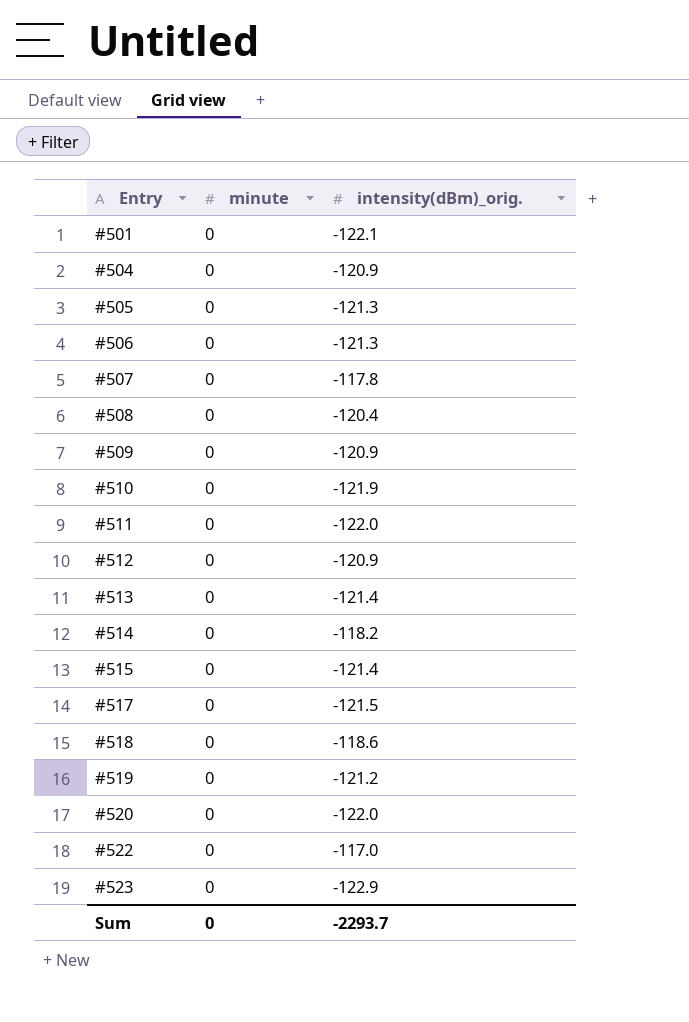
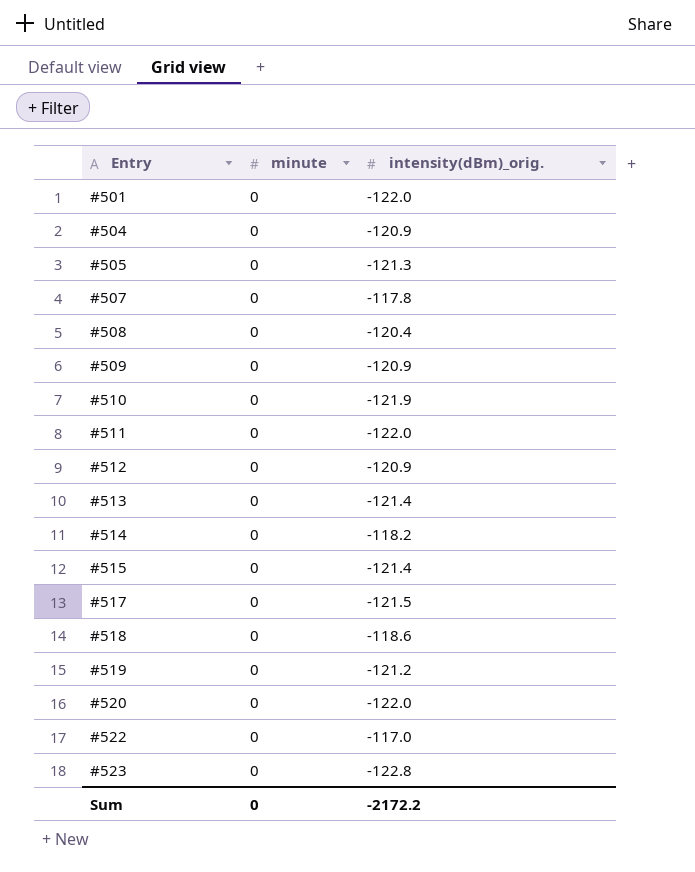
row #506: 0 | -121.3 -> none
#501 | intensity(dBm)_orig.: -122.1 -> -122.0
#523 | intensity(dBm)_orig.: -122.9 -> -122.8
Sum | intensity(dBm)_orig.: -2293.7 -> -2172.2

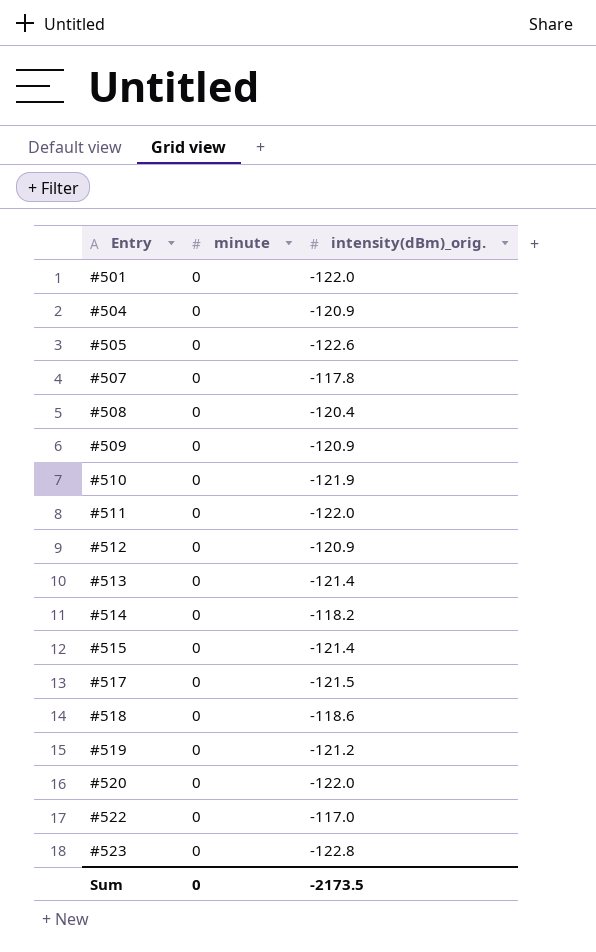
#505 | intensity(dBm)_orig.: -121.3 -> -122.6
Sum | intensity(dBm)_orig.: -2172.2 -> -2173.5

